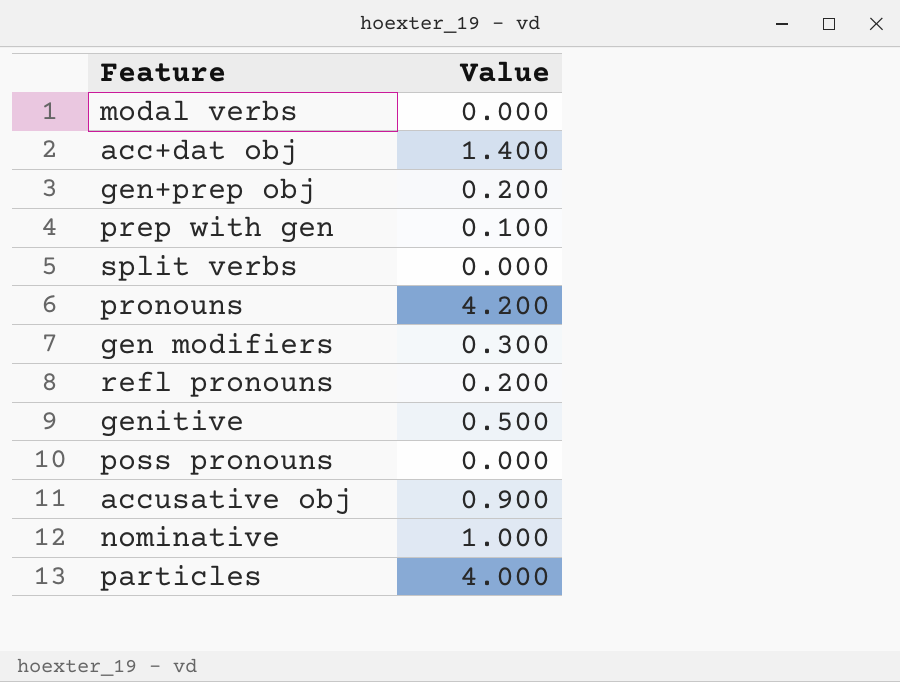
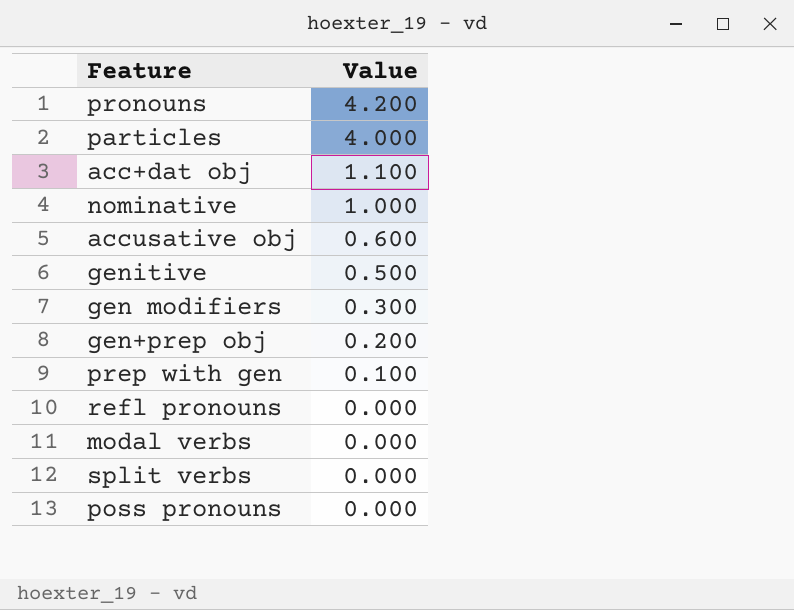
row order: none -> Value descending
acc+dat obj | Value: 1.400 -> 1.100
accusative obj | Value: 0.900 -> 0.600
refl pronouns | Value: 0.200 -> 0.000

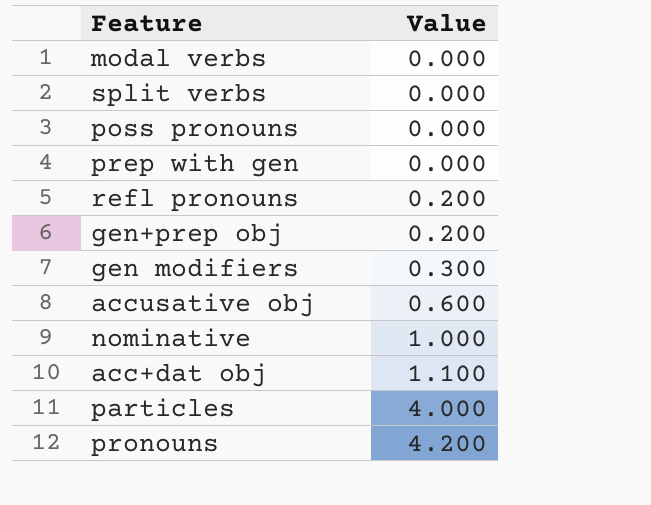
row order: Value descending -> Value ascending
row genitive: 0.500 -> none
prep with gen | Value: 0.100 -> 0.000
refl pronouns | Value: 0.000 -> 0.200

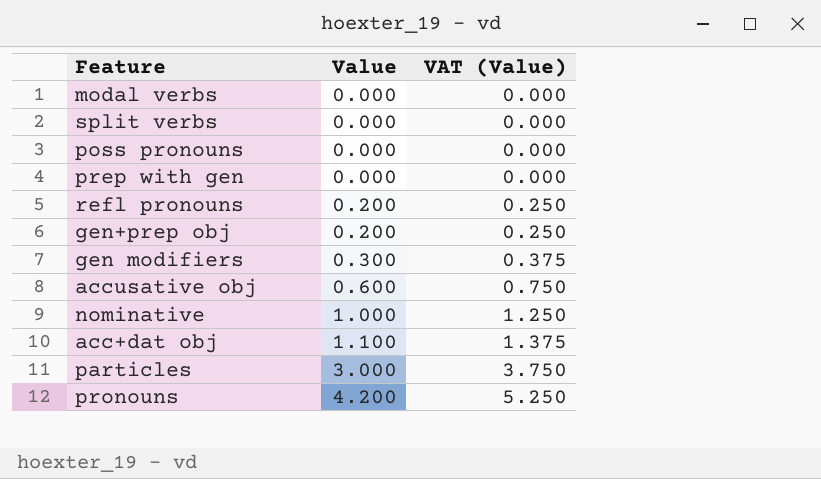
column VAT (Value) | formula: none -> [Value] * 1.25
particles | Value: 4.000 -> 3.000

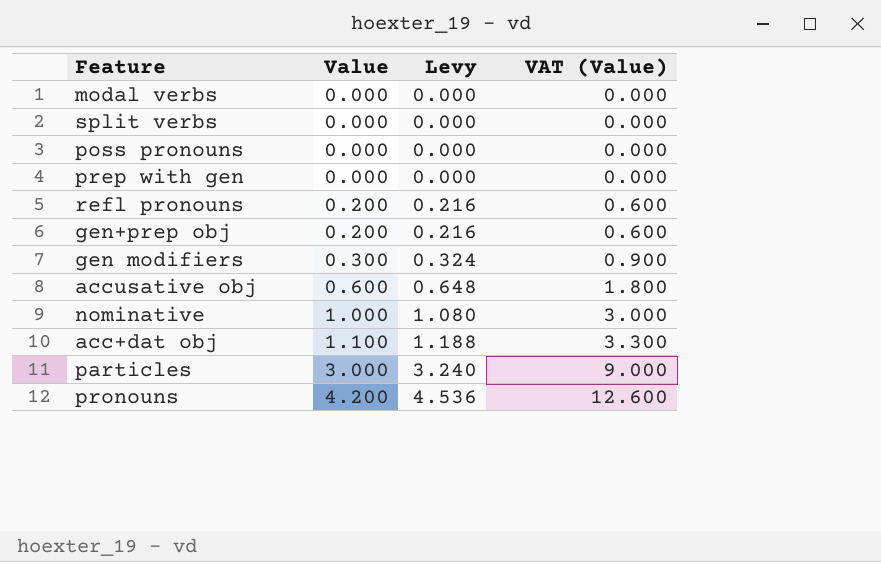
column Levy | formula: none -> [Value] * 1.08
column VAT (Value) | formula: [Value] * 1.25 -> [Value] * 3

